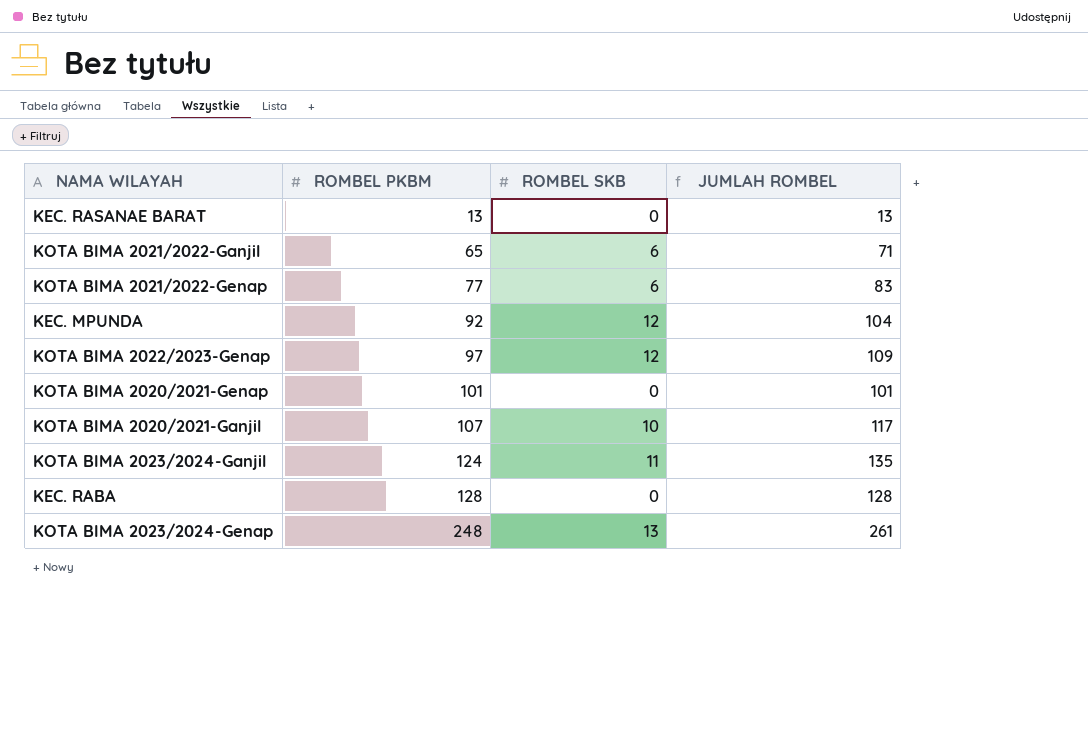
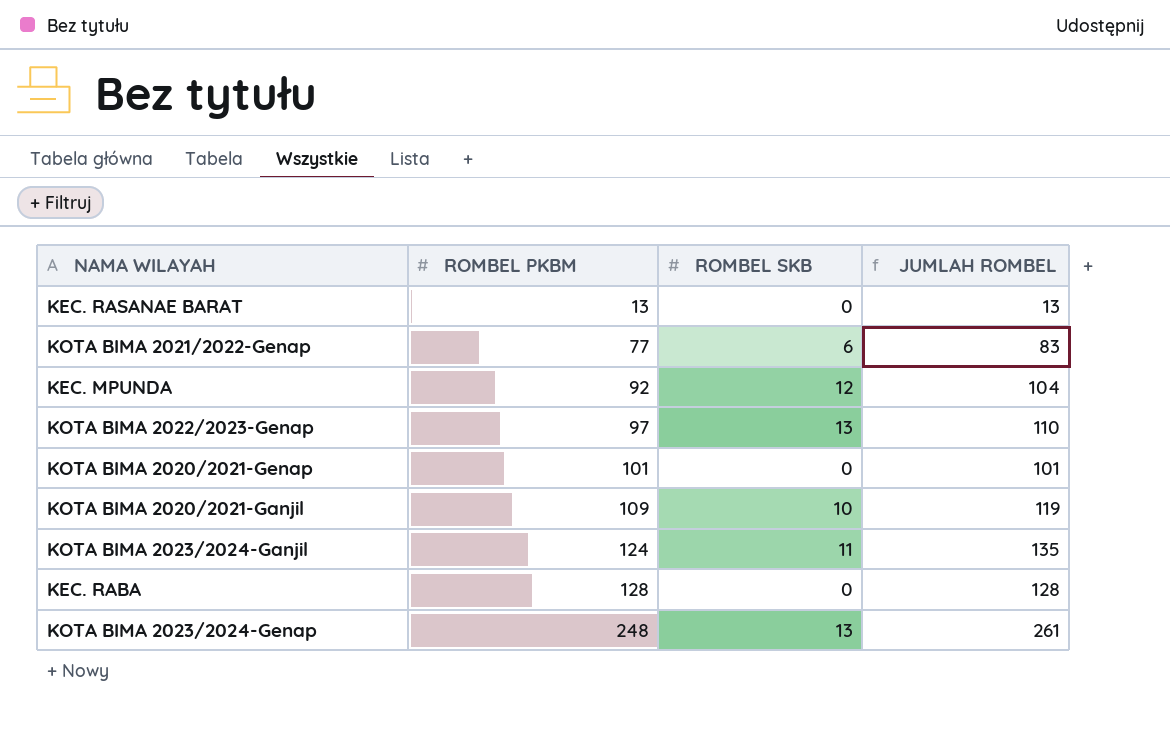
row KOTA BIMA 2021/2022-Ganjil: 65 | 6 | 71 -> none
KOTA BIMA 2022/2023-Genap | ROMBEL SKB: 12 -> 13
KOTA BIMA 2022/2023-Genap | JUMLAH ROMBEL: 109 -> 110
KOTA BIMA 2020/2021-Ganjil | ROMBEL PKBM: 107 -> 109
KOTA BIMA 2020/2021-Ganjil | JUMLAH ROMBEL: 117 -> 119

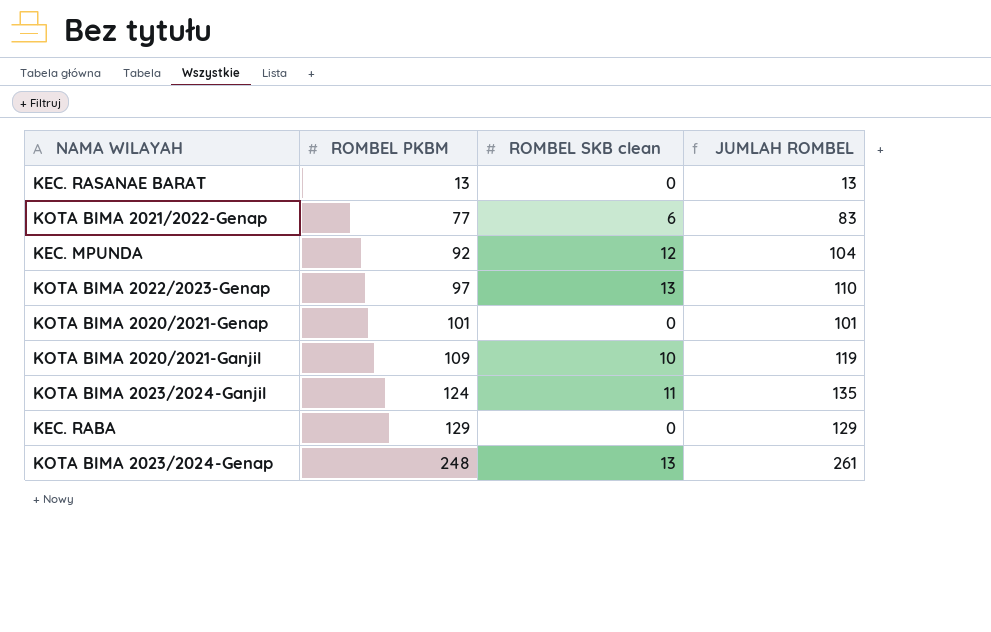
column name: ROMBEL SKB -> ROMBEL SKB clean
KEC. RABA | ROMBEL PKBM: 128 -> 129
KEC. RABA | JUMLAH ROMBEL: 128 -> 129

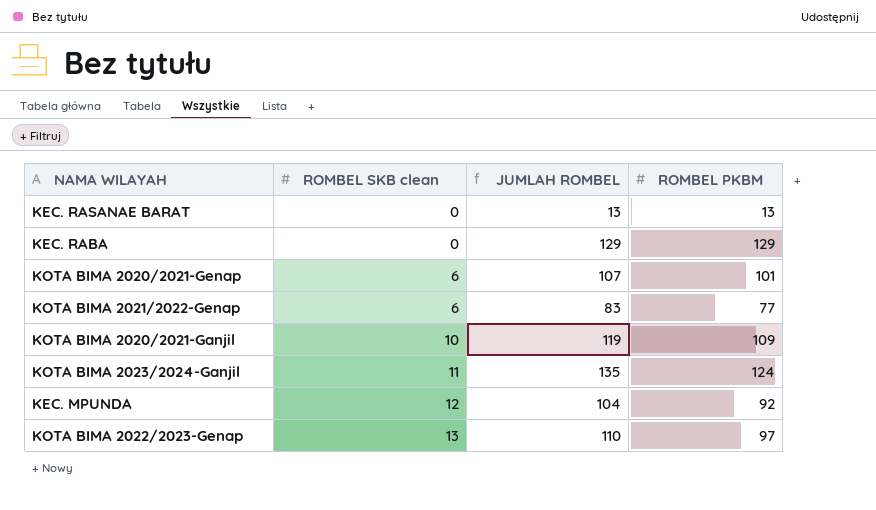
row order: ROMBEL PKBM ascending -> ROMBEL SKB clean ascending
column ROMBEL PKBM | position: 2 -> 4
row KOTA BIMA 2023/2024-Genap: 248 | 13 | 261 -> none
KOTA BIMA 2020/2021-Genap | ROMBEL SKB clean: 0 -> 6
KOTA BIMA 2020/2021-Genap | JUMLAH ROMBEL: 101 -> 107

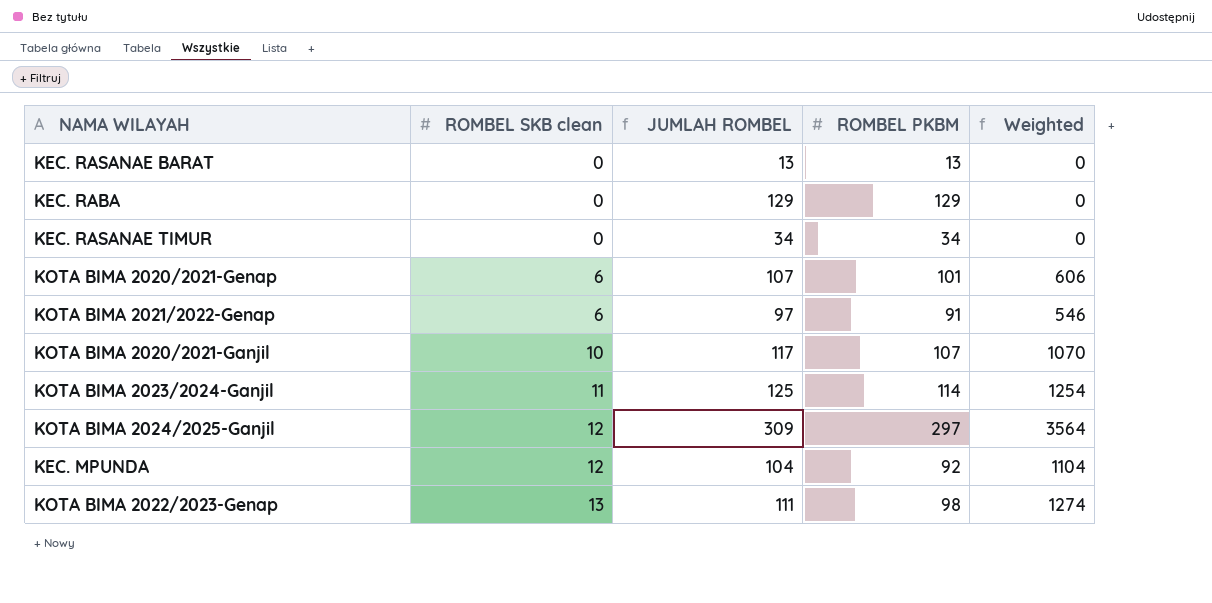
column Weighted | formula: none -> [ROMBEL SKB clean] * [ROMBEL PKBM]
row KEC. RASANAE TIMUR: none -> 0 | 34 | 34 | 0
KOTA BIMA 2021/2022-Genap | JUMLAH ROMBEL: 83 -> 97
KOTA BIMA 2021/2022-Genap | ROMBEL PKBM: 77 -> 91
KOTA BIMA 2020/2021-Ganjil | JUMLAH ROMBEL: 119 -> 117
KOTA BIMA 2020/2021-Ganjil | ROMBEL PKBM: 109 -> 107
KOTA BIMA 2023/2024-Ganjil | JUMLAH ROMBEL: 135 -> 125
KOTA BIMA 2023/2024-Ganjil | ROMBEL PKBM: 124 -> 114
row KOTA BIMA 2024/2025-Ganjil: none -> 12 | 309 | 297 | 3564
KOTA BIMA 2022/2023-Genap | JUMLAH ROMBEL: 110 -> 111
KOTA BIMA 2022/2023-Genap | ROMBEL PKBM: 97 -> 98

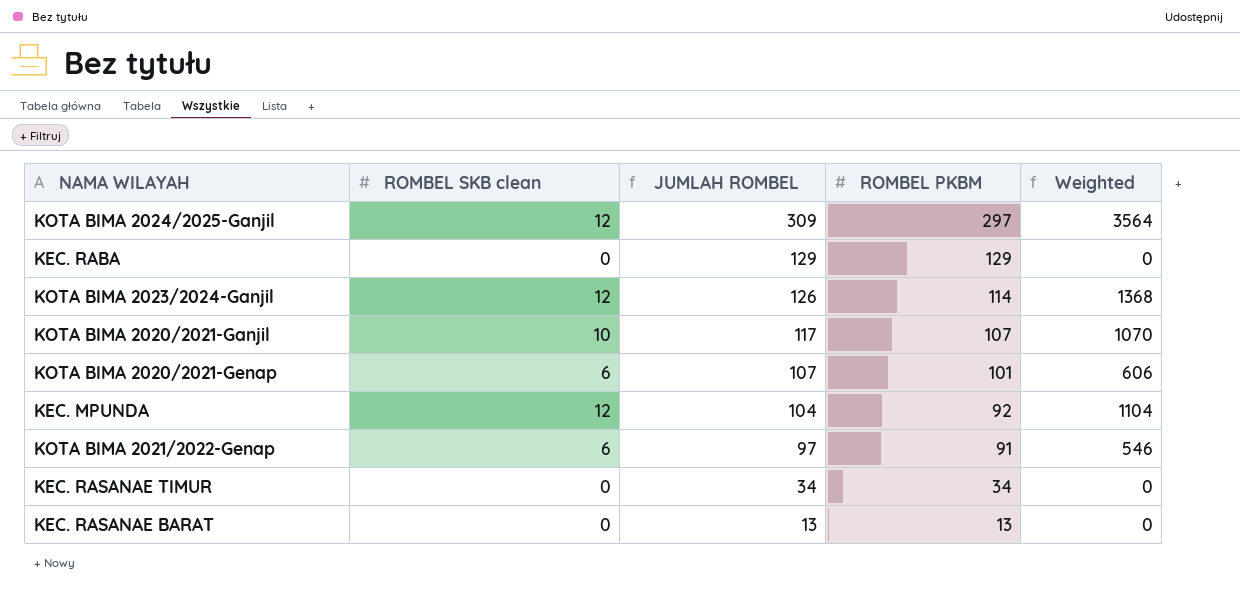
row order: ROMBEL SKB clean ascending -> JUMLAH ROMBEL descending
row KOTA BIMA 2022/2023-Genap: 13 | 111 | 98 | 1274 -> none
KOTA BIMA 2023/2024-Ganjil | ROMBEL SKB clean: 11 -> 12
KOTA BIMA 2023/2024-Ganjil | JUMLAH ROMBEL: 125 -> 126
KOTA BIMA 2023/2024-Ganjil | Weighted: 1254 -> 1368

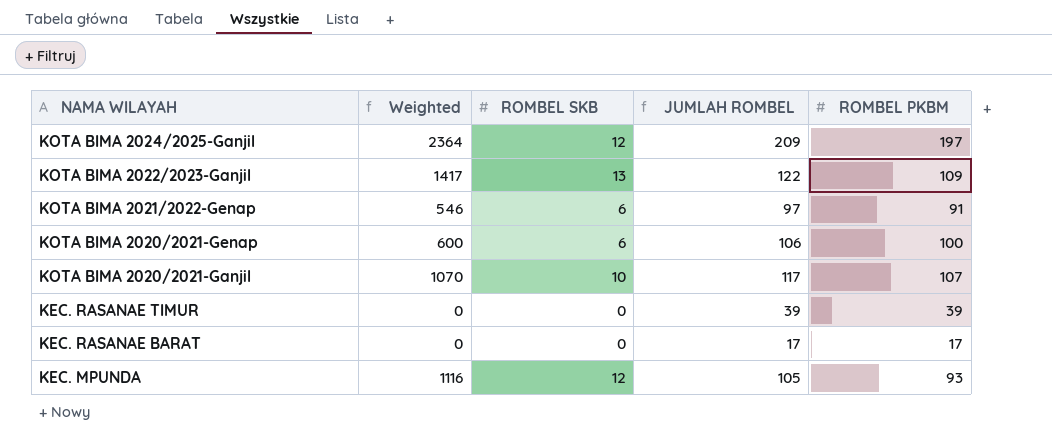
row order: JUMLAH ROMBEL descending -> NAMA WILAYAH descending
column Weighted | position: 5 -> 2
column name: ROMBEL SKB clean -> ROMBEL SKB
row KEC. RABA: 0 | 129 | 129 | 0 -> none
row KOTA BIMA 2023/2024-Ganjil: 12 | 126 | 114 | 1368 -> none
KOTA BIMA 2024/2025-Ganjil | Weighted: 3564 -> 2364
KOTA BIMA 2024/2025-Ganjil | JUMLAH ROMBEL: 309 -> 209
KOTA BIMA 2024/2025-Ganjil | ROMBEL PKBM: 297 -> 197
row KOTA BIMA 2022/2023-Ganjil: none -> 1417 | 13 | 122 | 109
KOTA BIMA 2020/2021-Genap | Weighted: 606 -> 600
KOTA BIMA 2020/2021-Genap | JUMLAH ROMBEL: 107 -> 106
KOTA BIMA 2020/2021-Genap | ROMBEL PKBM: 101 -> 100
KEC. RASANAE TIMUR | JUMLAH ROMBEL: 34 -> 39
KEC. RASANAE TIMUR | ROMBEL PKBM: 34 -> 39
KEC. RASANAE BARAT | JUMLAH ROMBEL: 13 -> 17
KEC. RASANAE BARAT | ROMBEL PKBM: 13 -> 17
KEC. MPUNDA | Weighted: 1104 -> 1116
KEC. MPUNDA | JUMLAH ROMBEL: 104 -> 105
KEC. MPUNDA | ROMBEL PKBM: 92 -> 93

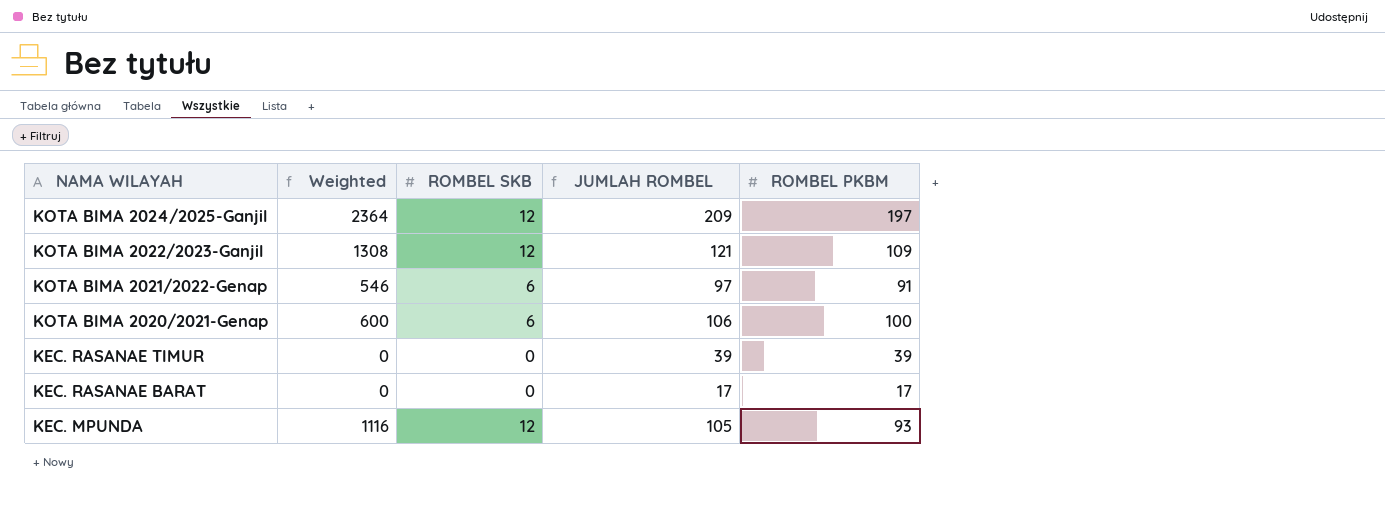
row KOTA BIMA 2020/2021-Ganjil: 1070 | 10 | 117 | 107 -> none
KOTA BIMA 2022/2023-Ganjil | Weighted: 1417 -> 1308
KOTA BIMA 2022/2023-Ganjil | ROMBEL SKB: 13 -> 12
KOTA BIMA 2022/2023-Ganjil | JUMLAH ROMBEL: 122 -> 121

